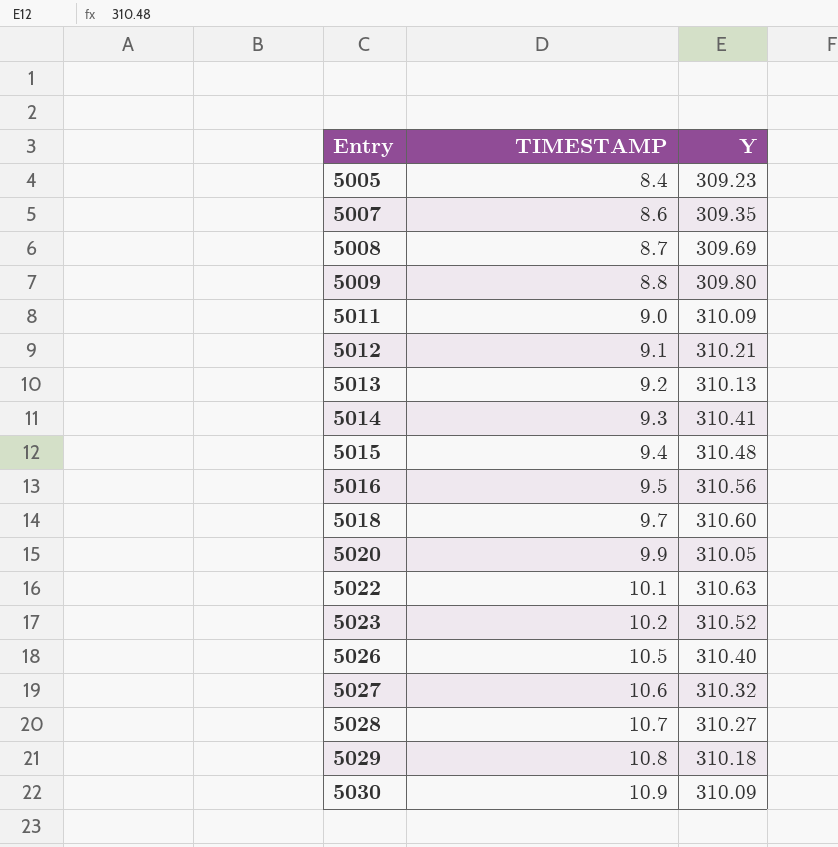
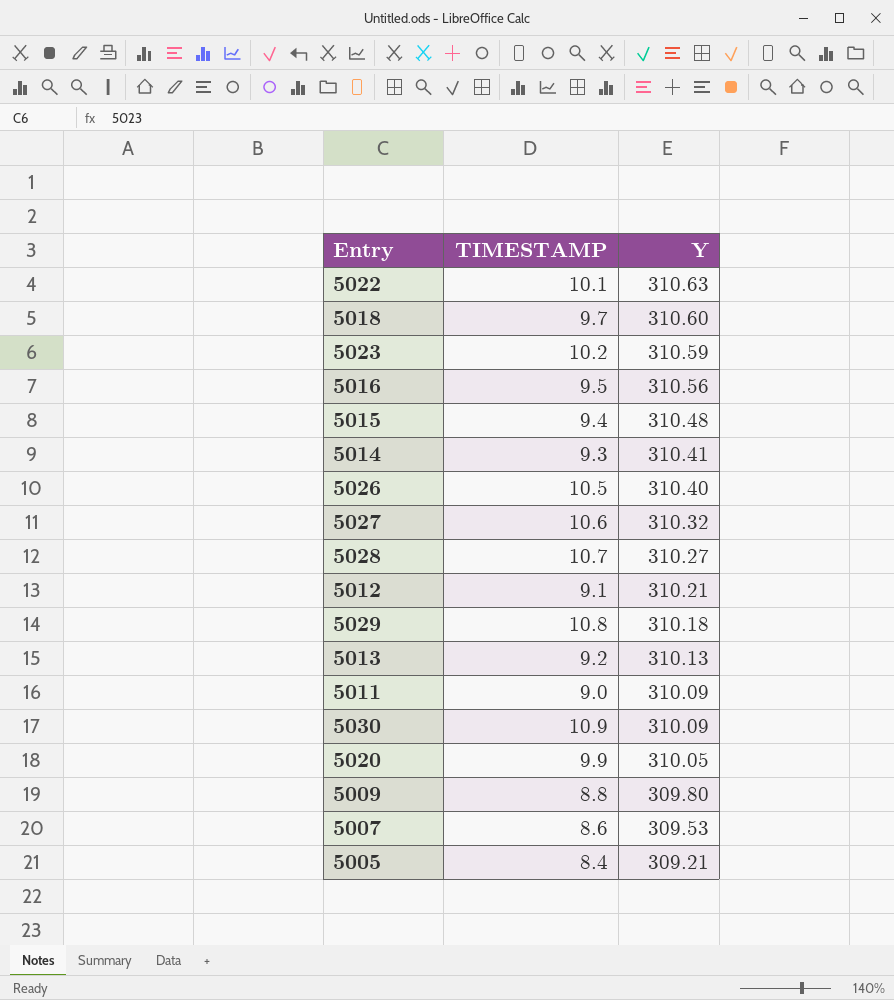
row order: Entry ascending -> Y descending
row 5008: 8.7 | 309.69 -> none
5023 | Y: 310.52 -> 310.59
5007 | Y: 309.35 -> 309.53
5005 | Y: 309.23 -> 309.21

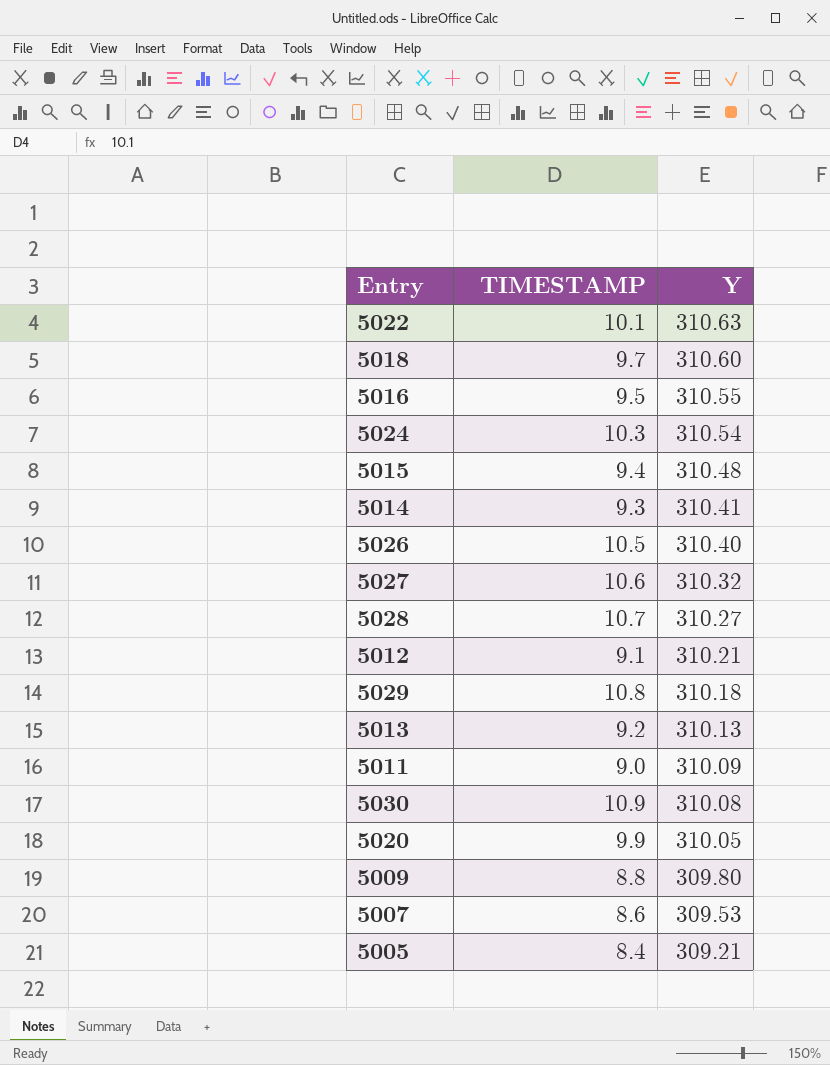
row 5023: 10.2 | 310.59 -> none
5016 | Y: 310.56 -> 310.55
row 5024: none -> 10.3 | 310.54
5030 | Y: 310.09 -> 310.08

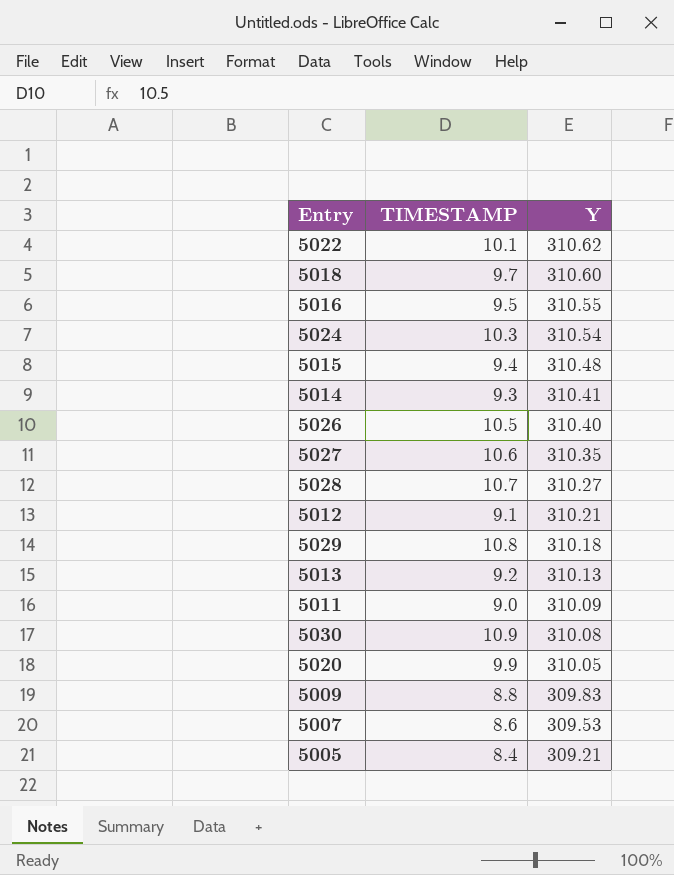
5022 | Y: 310.63 -> 310.62
5027 | Y: 310.32 -> 310.35
5009 | Y: 309.80 -> 309.83

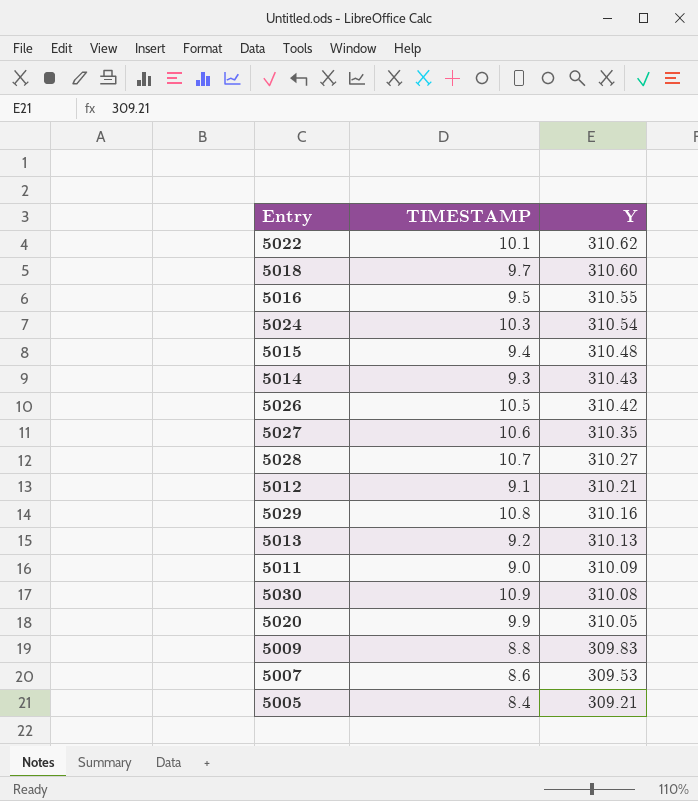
5014 | Y: 310.41 -> 310.43
5026 | Y: 310.40 -> 310.42
5029 | Y: 310.18 -> 310.16

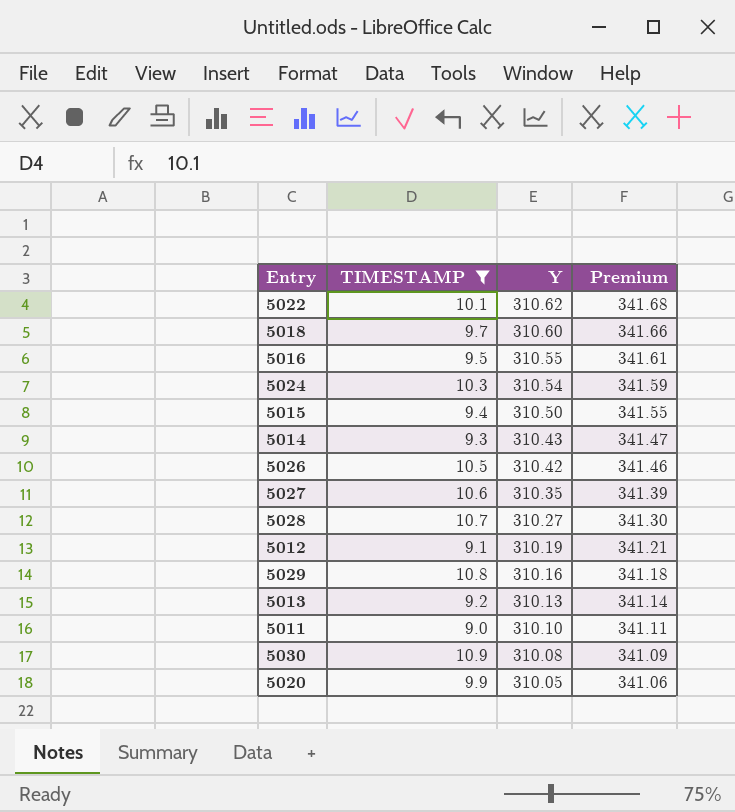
filter: none -> TIMESTAMP >= 9.0
column Premium | formula: none -> [Y] * 1.1
5015 | Y: 310.48 -> 310.50
5012 | Y: 310.21 -> 310.19
5011 | Y: 310.09 -> 310.10

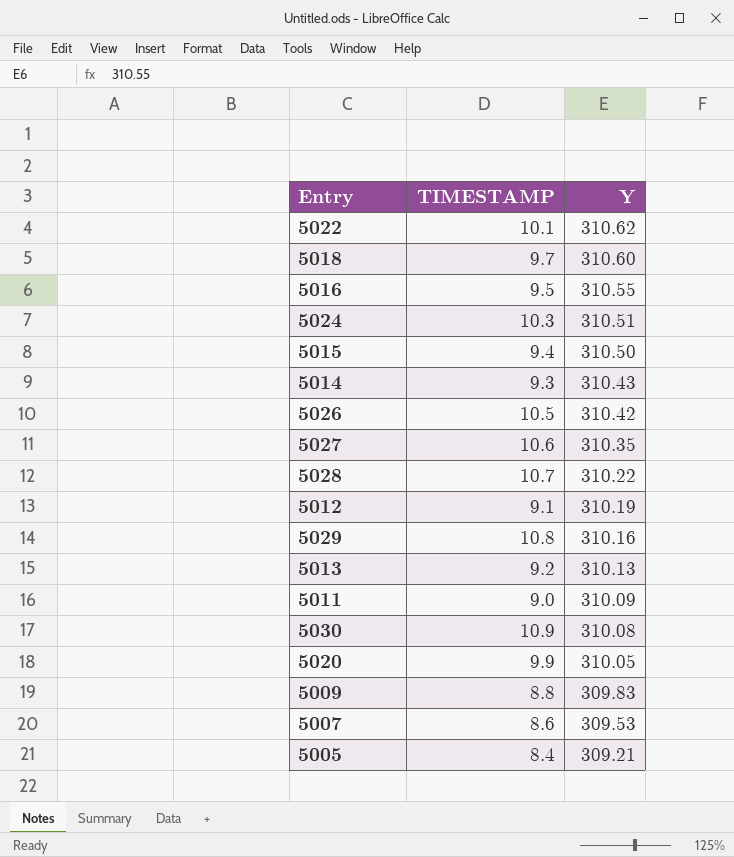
filter: TIMESTAMP >= 9.0 -> none
column Premium | formula: [Y] * 1.1 -> none
5024 | Y: 310.54 -> 310.51
5028 | Y: 310.27 -> 310.22
5011 | Y: 310.10 -> 310.09

